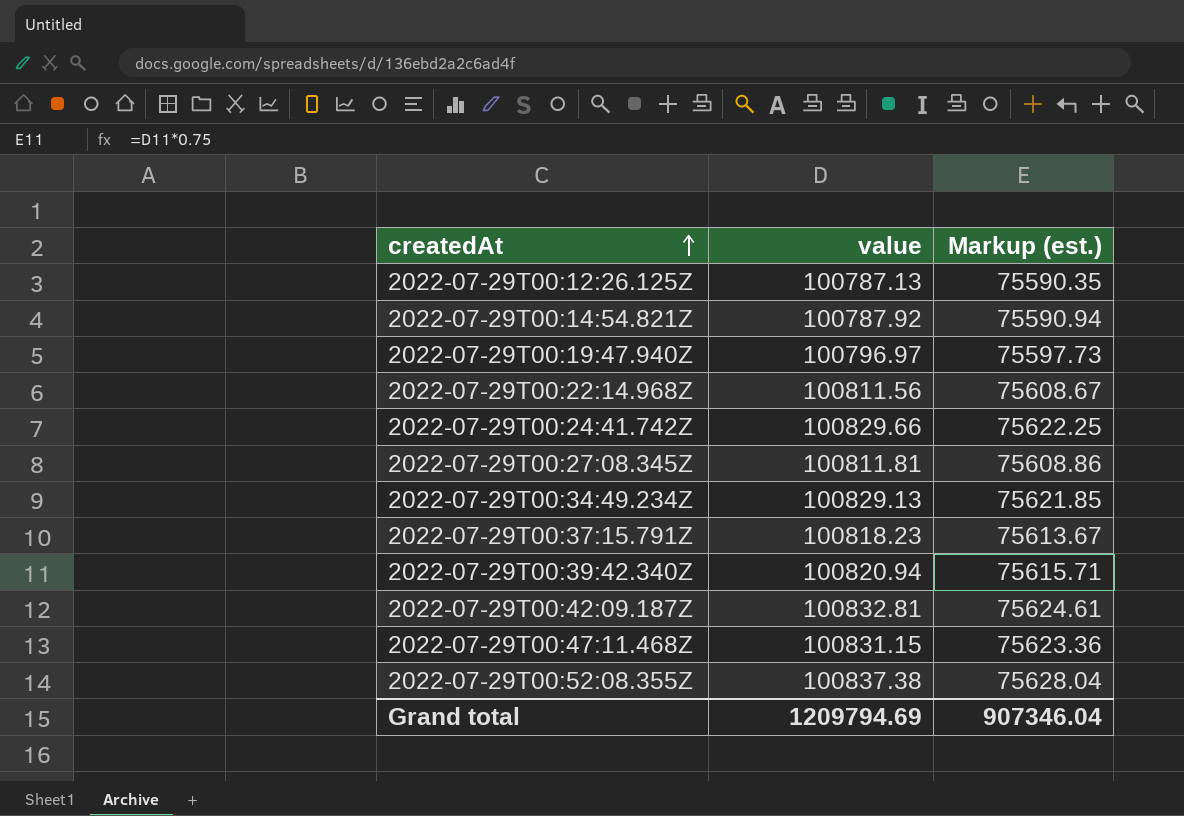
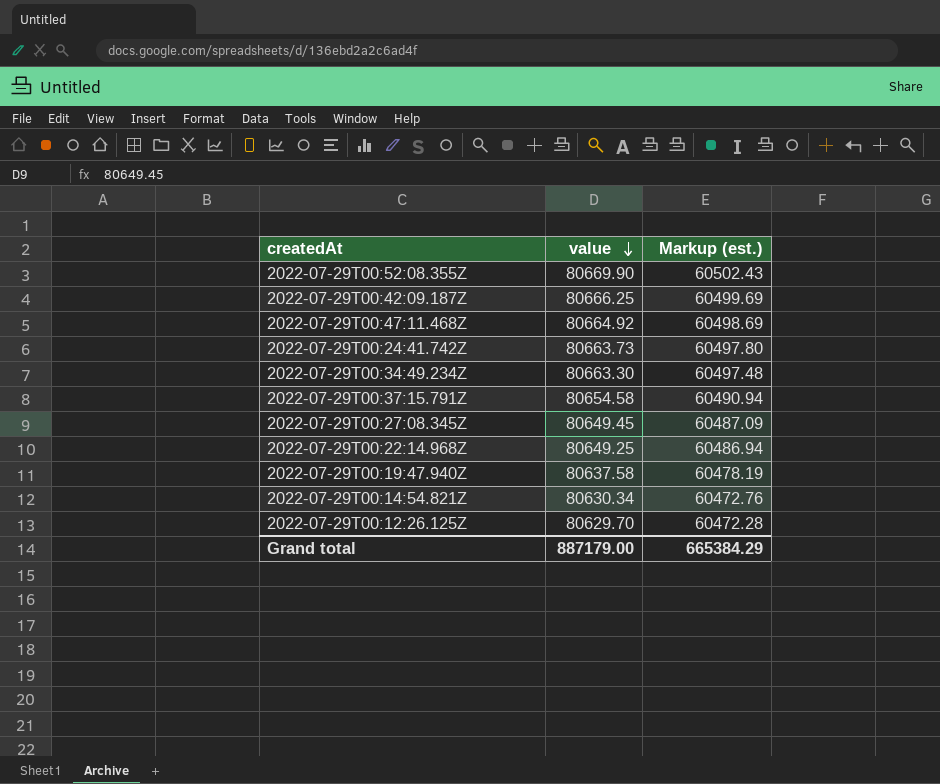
row order: createdAt ascending -> value descending
row 2022-07-29T00:39:42.340Z: 100820.94 | 75615.71 -> none
2022-07-29T00:52:08.355Z | value: 100837.38 -> 80669.90
2022-07-29T00:52:08.355Z | Markup (est.): 75628.04 -> 60502.43
2022-07-29T00:42:09.187Z | value: 100832.81 -> 80666.25
2022-07-29T00:42:09.187Z | Markup (est.): 75624.61 -> 60499.69
2022-07-29T00:47:11.468Z | value: 100831.15 -> 80664.92
2022-07-29T00:47:11.468Z | Markup (est.): 75623.36 -> 60498.69
2022-07-29T00:24:41.742Z | value: 100829.66 -> 80663.73
2022-07-29T00:24:41.742Z | Markup (est.): 75622.25 -> 60497.80
2022-07-29T00:34:49.234Z | value: 100829.13 -> 80663.30
2022-07-29T00:34:49.234Z | Markup (est.): 75621.85 -> 60497.48
2022-07-29T00:37:15.791Z | value: 100818.23 -> 80654.58
2022-07-29T00:37:15.791Z | Markup (est.): 75613.67 -> 60490.94
2022-07-29T00:27:08.345Z | value: 100811.81 -> 80649.45
2022-07-29T00:27:08.345Z | Markup (est.): 75608.86 -> 60487.09
2022-07-29T00:22:14.968Z | value: 100811.56 -> 80649.25
2022-07-29T00:22:14.968Z | Markup (est.): 75608.67 -> 60486.94
2022-07-29T00:19:47.940Z | value: 100796.97 -> 80637.58
2022-07-29T00:19:47.940Z | Markup (est.): 75597.73 -> 60478.19
2022-07-29T00:14:54.821Z | value: 100787.92 -> 80630.34
2022-07-29T00:14:54.821Z | Markup (est.): 75590.94 -> 60472.76
2022-07-29T00:12:26.125Z | value: 100787.13 -> 80629.70
2022-07-29T00:12:26.125Z | Markup (est.): 75590.35 -> 60472.28
Grand total | value: 1209794.69 -> 887179.00
Grand total | Markup (est.): 907346.04 -> 665384.29

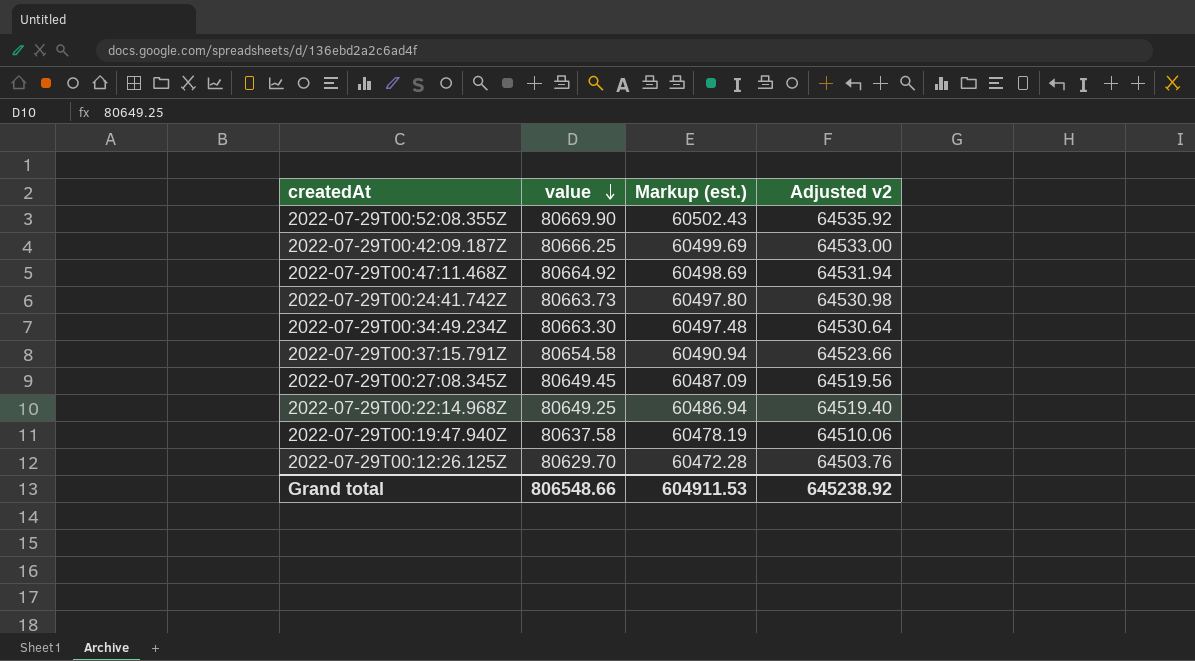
column Adjusted v2 | formula: none -> [value] * 0.8
row 2022-07-29T00:14:54.821Z: 80630.34 | 60472.76 -> none
Grand total | value: 887179.00 -> 806548.66
Grand total | Markup (est.): 665384.29 -> 604911.53

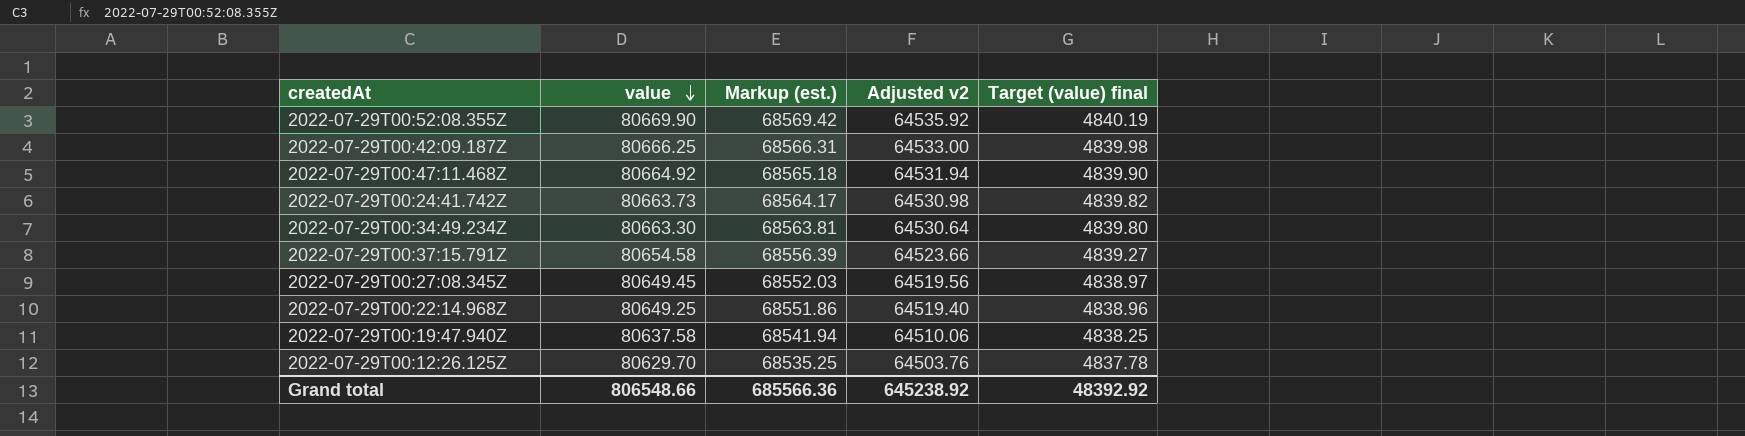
column Markup (est.) | formula: [value] * 0.75 -> [value] * 0.85
column Target (value) final | formula: none -> [value] * 0.06
Grand total | Markup (est.): 604911.53 -> 685566.36

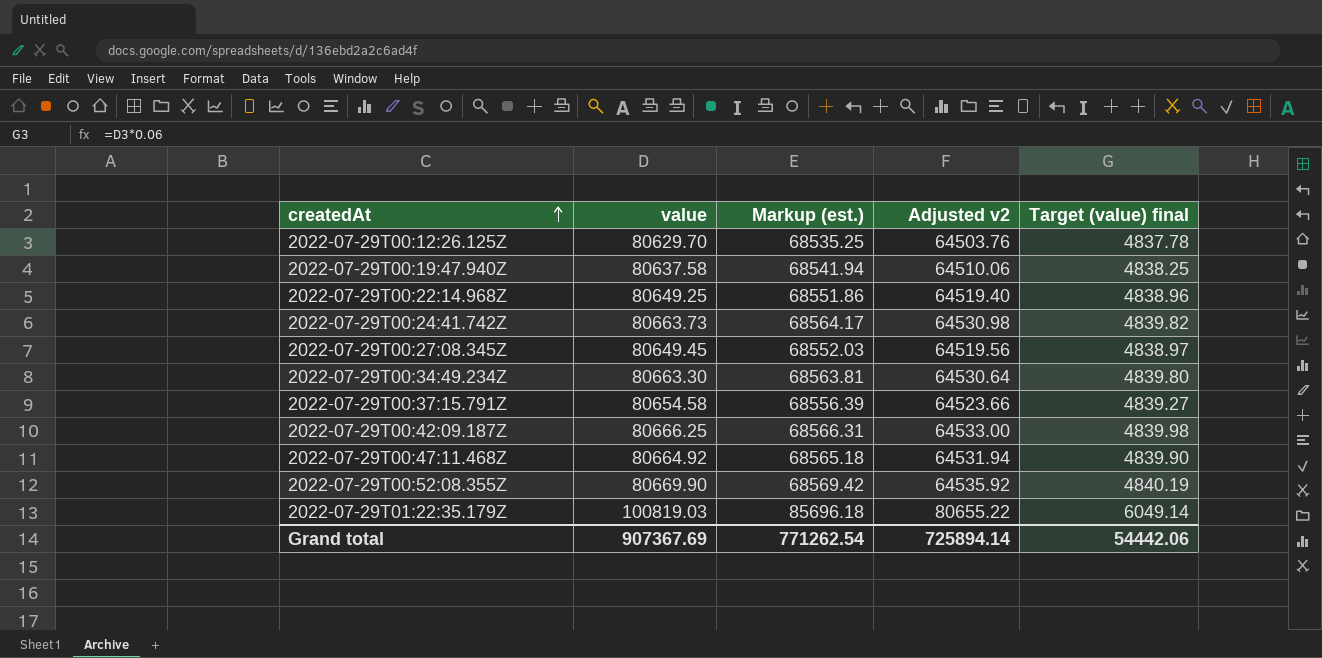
row order: value descending -> createdAt ascending
row 2022-07-29T01:22:35.179Z: none -> 100819.03 | 85696.18 | 80655.22 | 6049.14
Grand total | value: 806548.66 -> 907367.69
Grand total | Markup (est.): 685566.36 -> 771262.54
Grand total | Adjusted v2: 645238.92 -> 725894.14
Grand total | Target (value) final: 48392.92 -> 54442.06

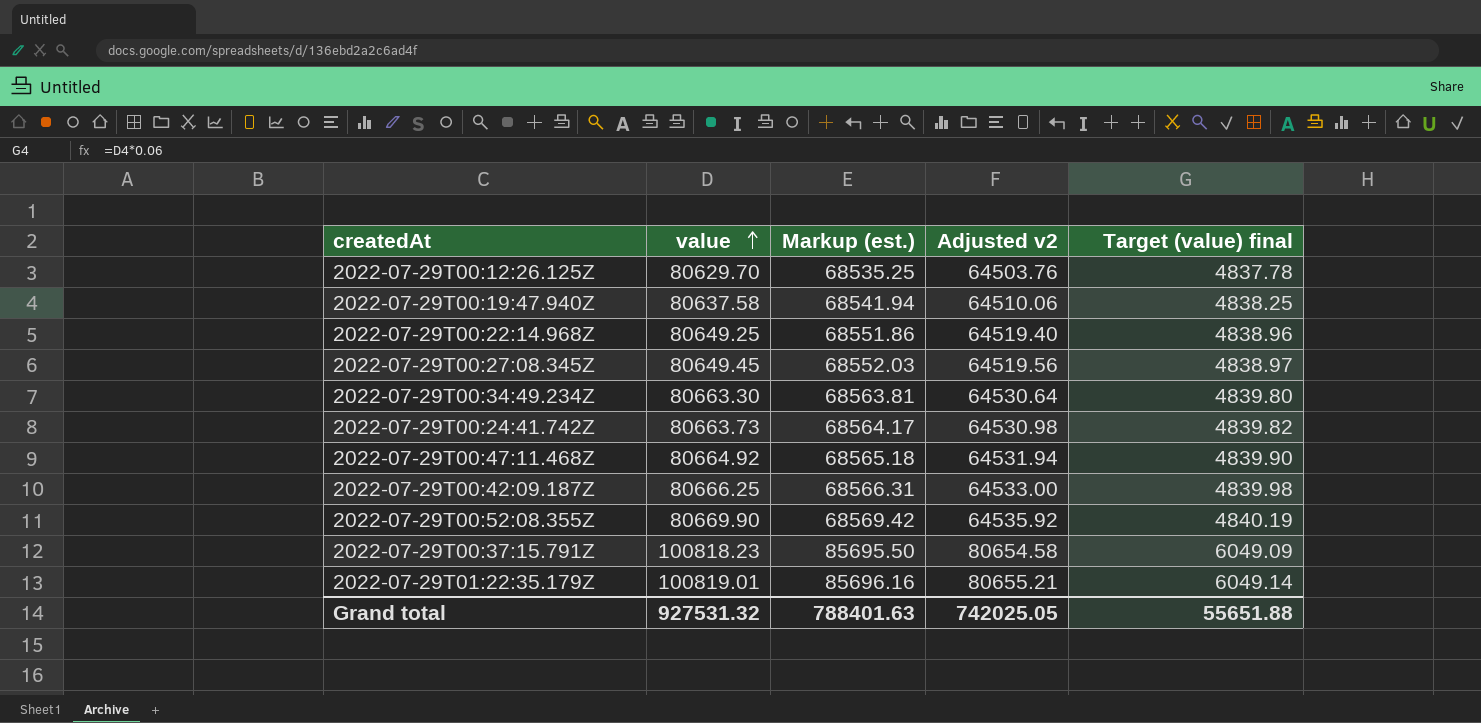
row order: createdAt ascending -> value ascending
2022-07-29T00:37:15.791Z | value: 80654.58 -> 100818.23
2022-07-29T00:37:15.791Z | Markup (est.): 68556.39 -> 85695.50
2022-07-29T00:37:15.791Z | Adjusted v2: 64523.66 -> 80654.58
2022-07-29T00:37:15.791Z | Target (value) final: 4839.27 -> 6049.09
2022-07-29T01:22:35.179Z | value: 100819.03 -> 100819.01
2022-07-29T01:22:35.179Z | Markup (est.): 85696.18 -> 85696.16
2022-07-29T01:22:35.179Z | Adjusted v2: 80655.22 -> 80655.21
Grand total | value: 907367.69 -> 927531.32
Grand total | Markup (est.): 771262.54 -> 788401.63
Grand total | Adjusted v2: 725894.14 -> 742025.05
Grand total | Target (value) final: 54442.06 -> 55651.88

